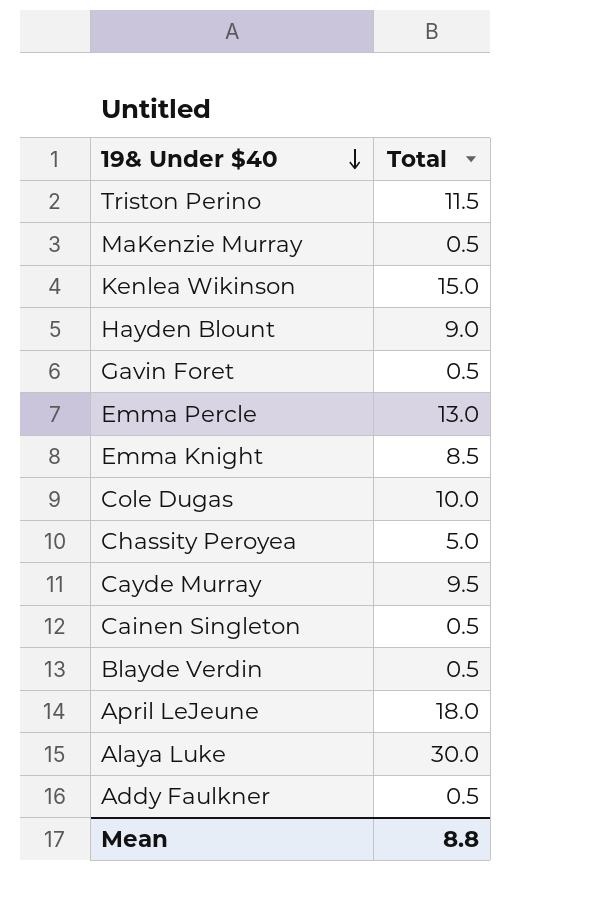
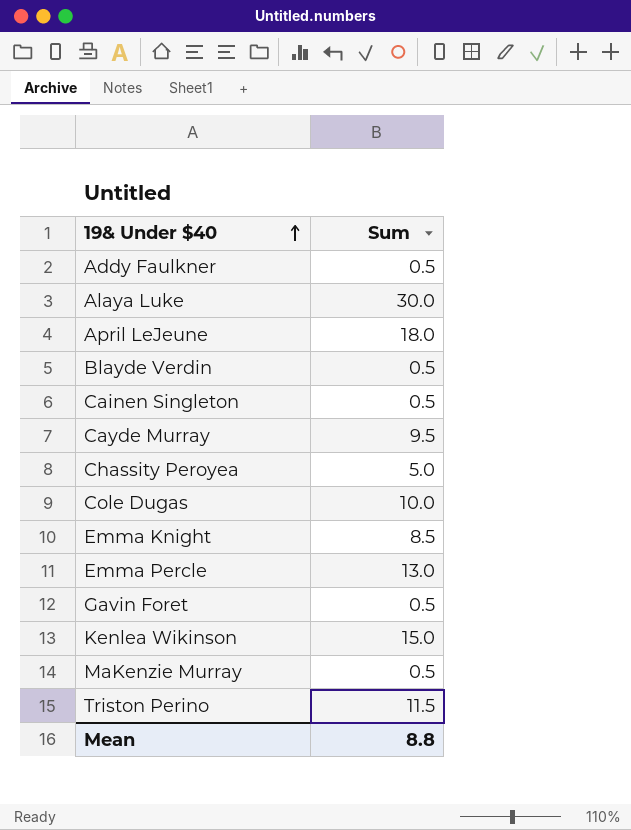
row order: 19& Under $40 descending -> 19& Under $40 ascending
column name: Total -> Sum
row Hayden Blount: 9.0 -> none

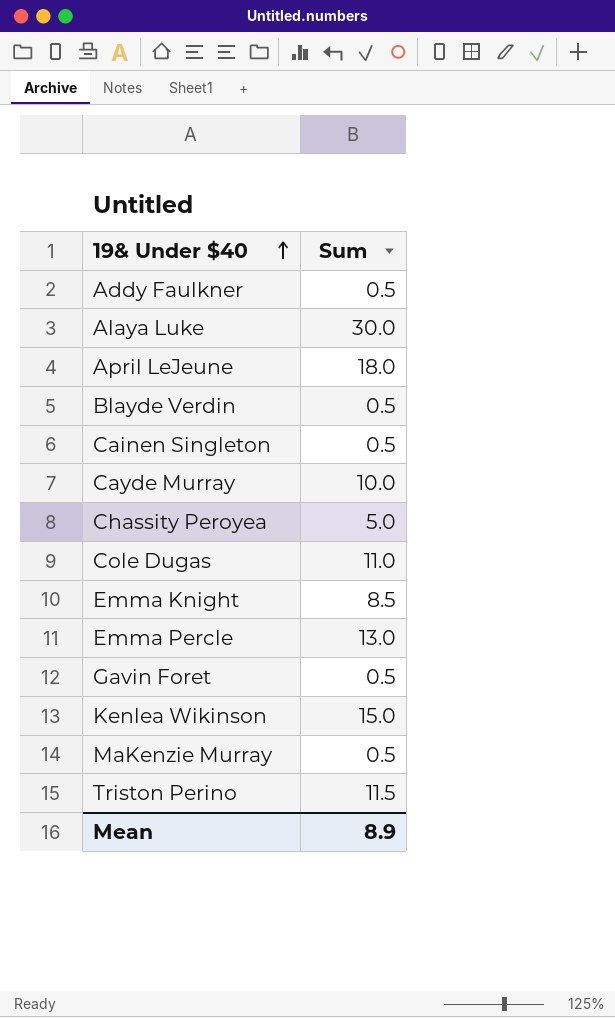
Cayde Murray | Sum: 9.5 -> 10.0
Cole Dugas | Sum: 10.0 -> 11.0
Mean | Sum: 8.8 -> 8.9

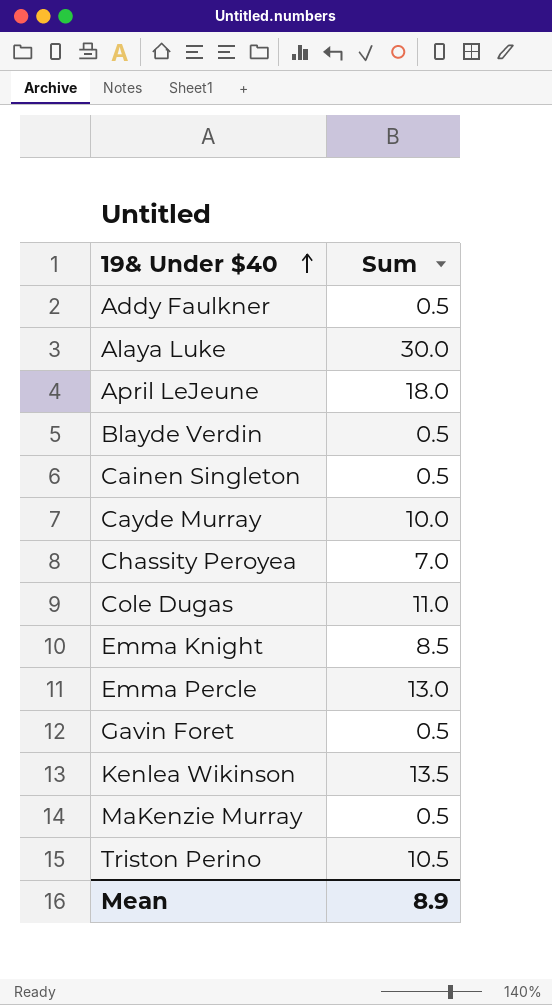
Chassity Peroyea | Sum: 5.0 -> 7.0
Kenlea Wikinson | Sum: 15.0 -> 13.5
Triston Perino | Sum: 11.5 -> 10.5

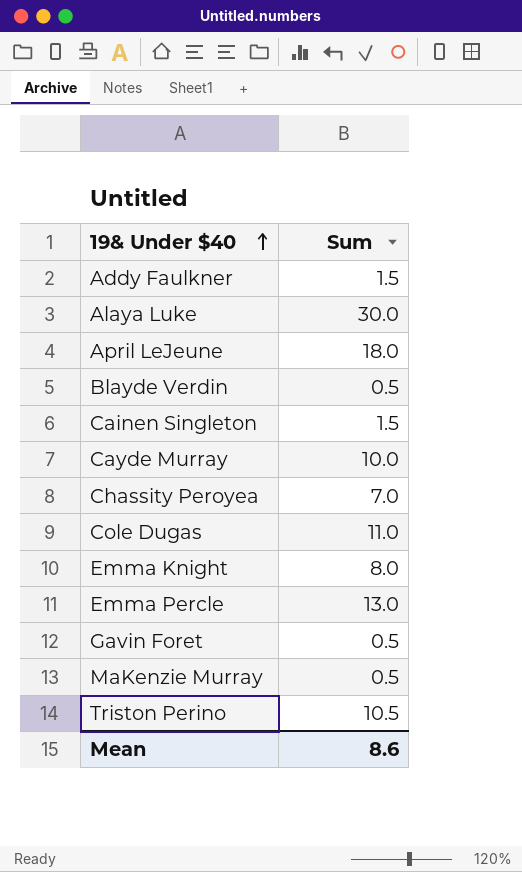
row Kenlea Wikinson: 13.5 -> none
Addy Faulkner | Sum: 0.5 -> 1.5
Cainen Singleton | Sum: 0.5 -> 1.5
Emma Knight | Sum: 8.5 -> 8.0
Mean | Sum: 8.9 -> 8.6

